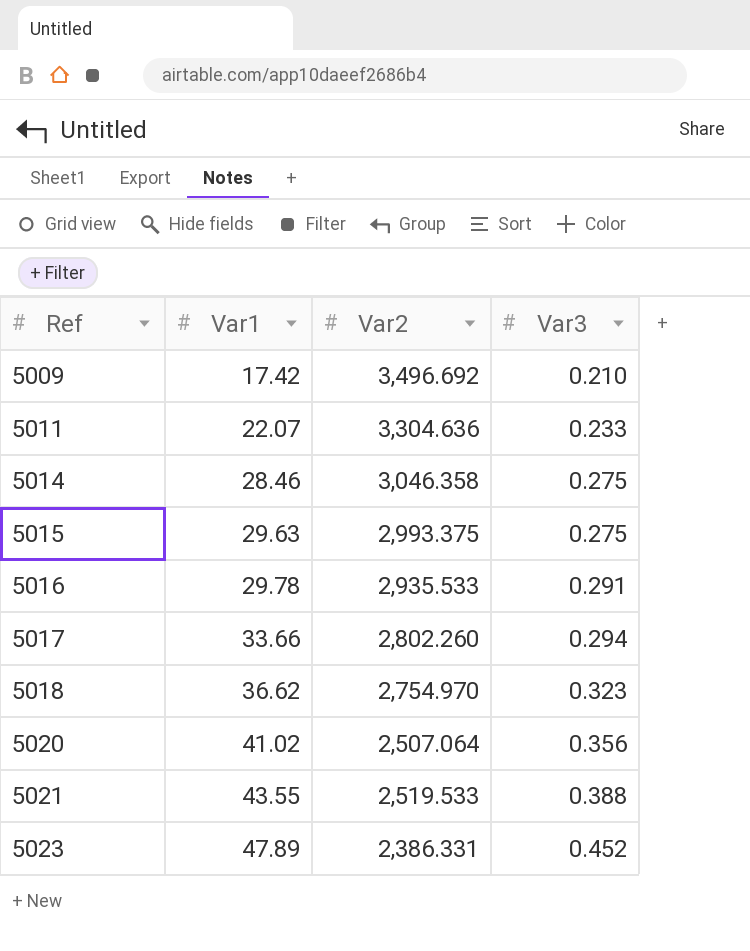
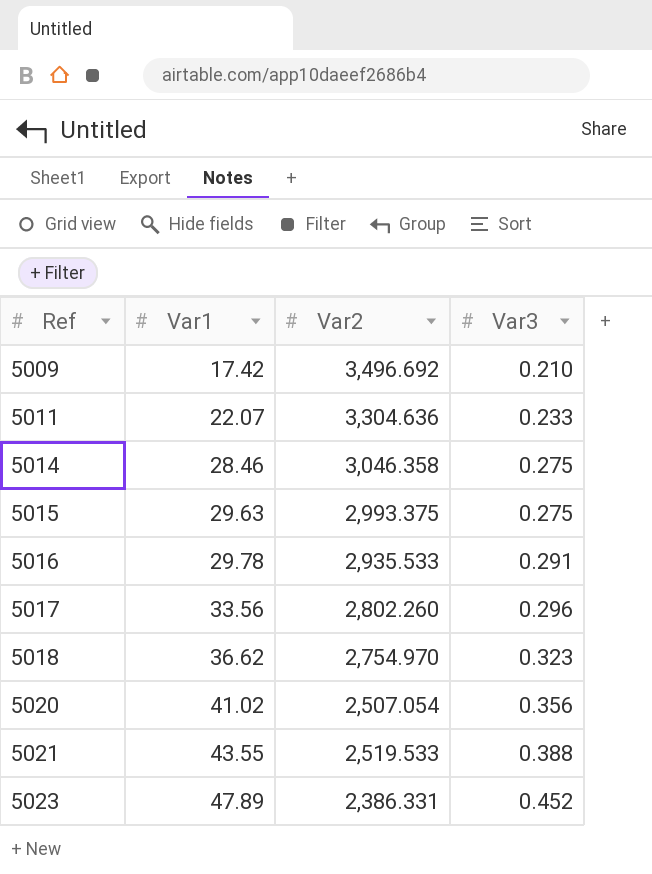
5017 | Var1: 33.66 -> 33.56
5017 | Var3: 0.294 -> 0.296
5020 | Var2: 2,507.064 -> 2,507.054

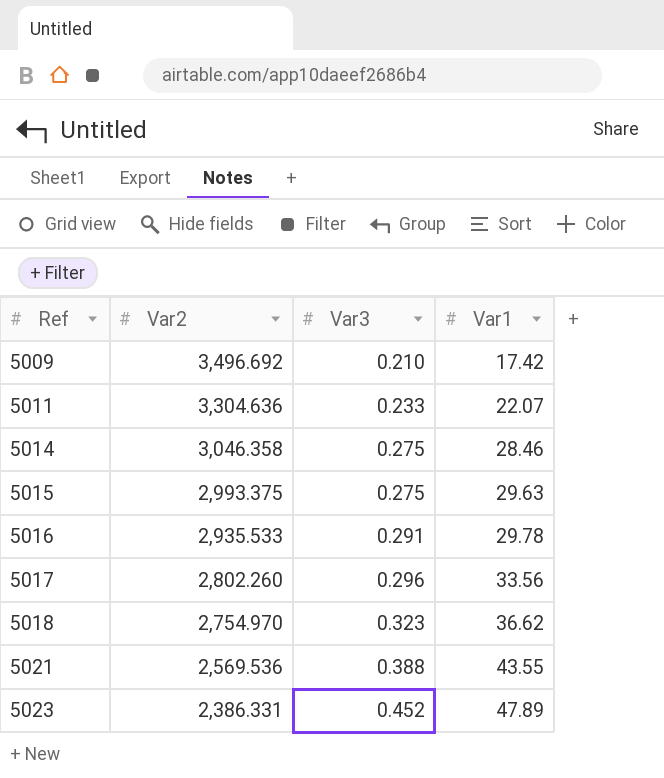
column Var1 | position: 2 -> 4
row 5020: 41.02 | 2,507.054 | 0.356 -> none
5021 | Var2: 2,519.533 -> 2,569.536

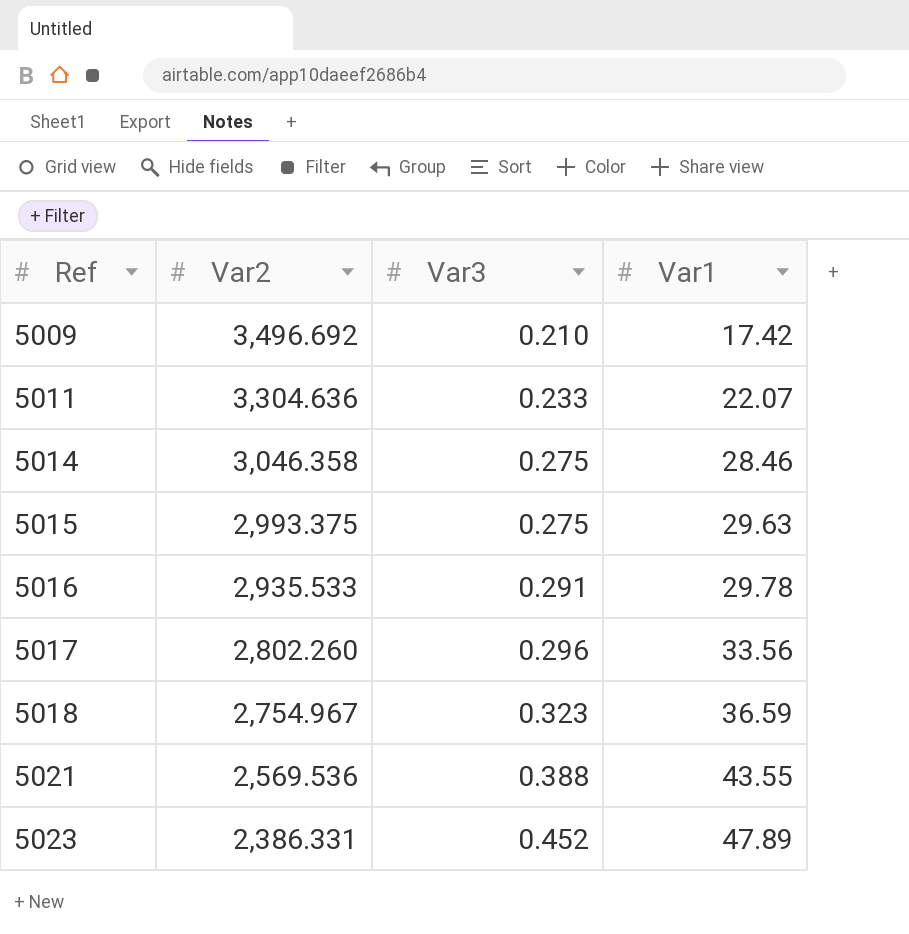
5018 | Var2: 2,754.970 -> 2,754.967
5018 | Var1: 36.62 -> 36.59

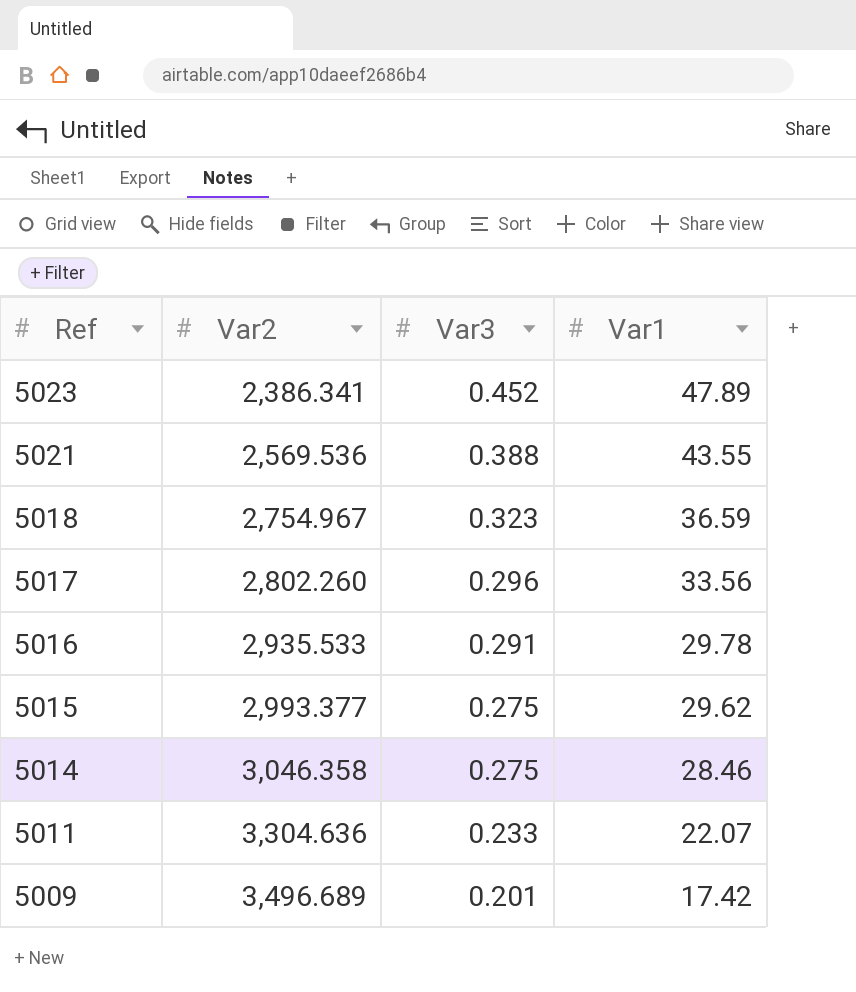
row order: Ref ascending -> Ref descending
5023 | Var2: 2,386.331 -> 2,386.341
5015 | Var2: 2,993.375 -> 2,993.377
5015 | Var1: 29.63 -> 29.62
5009 | Var2: 3,496.692 -> 3,496.689
5009 | Var3: 0.210 -> 0.201

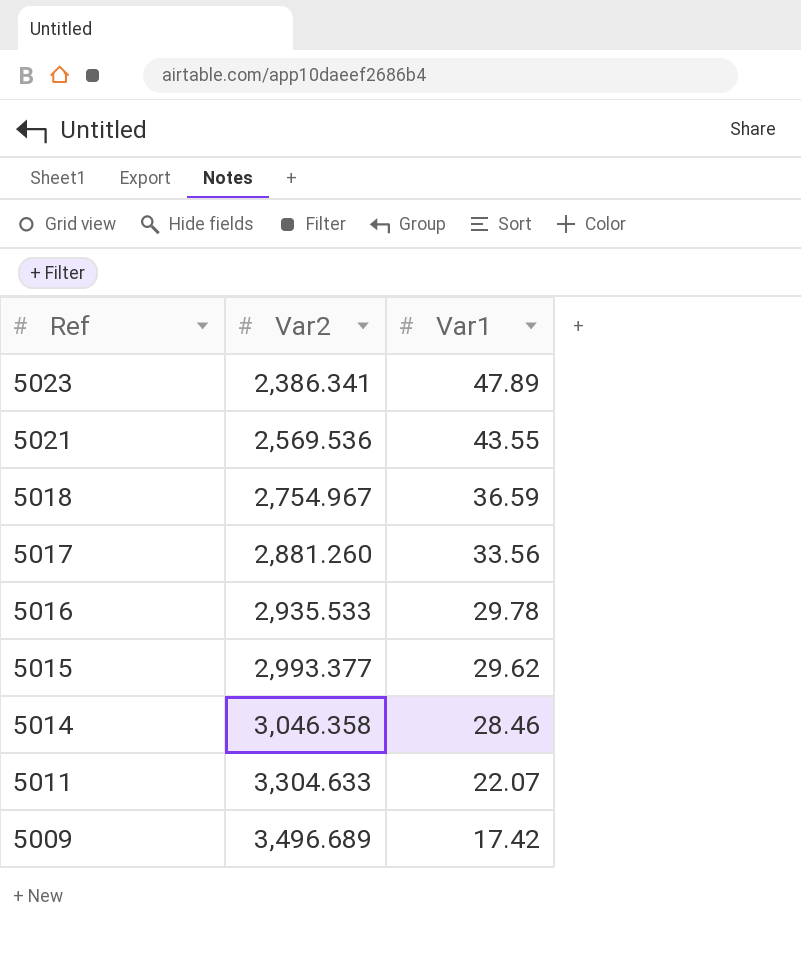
column Var3 | position: 3 -> none
5017 | Var2: 2,802.260 -> 2,881.260
5011 | Var2: 3,304.636 -> 3,304.633

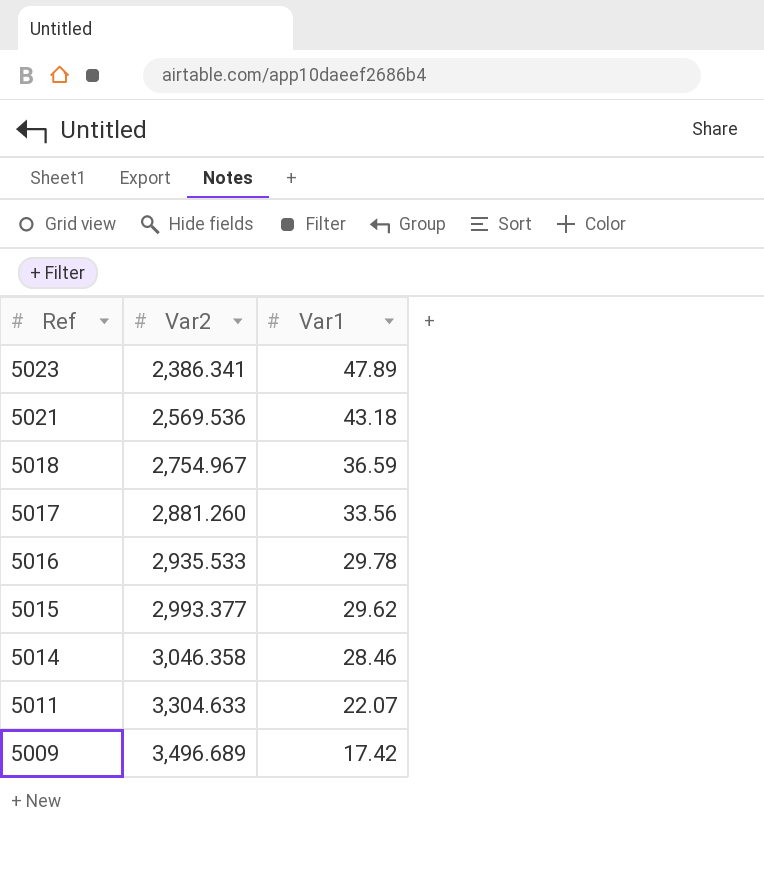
5021 | Var1: 43.55 -> 43.18

